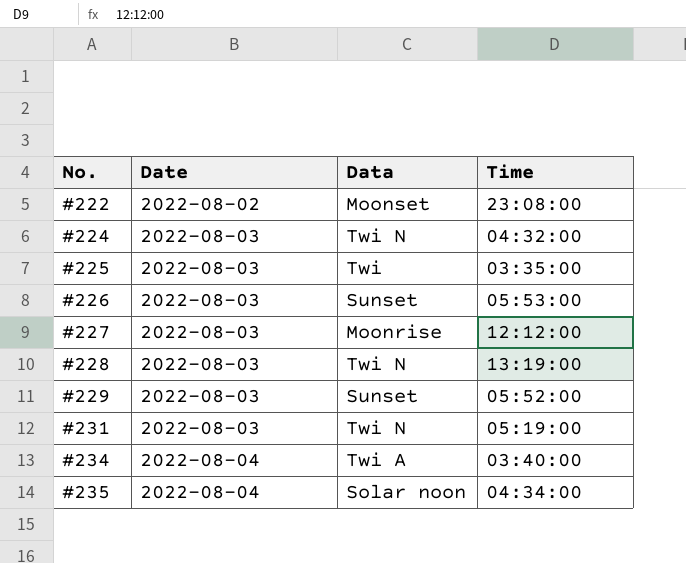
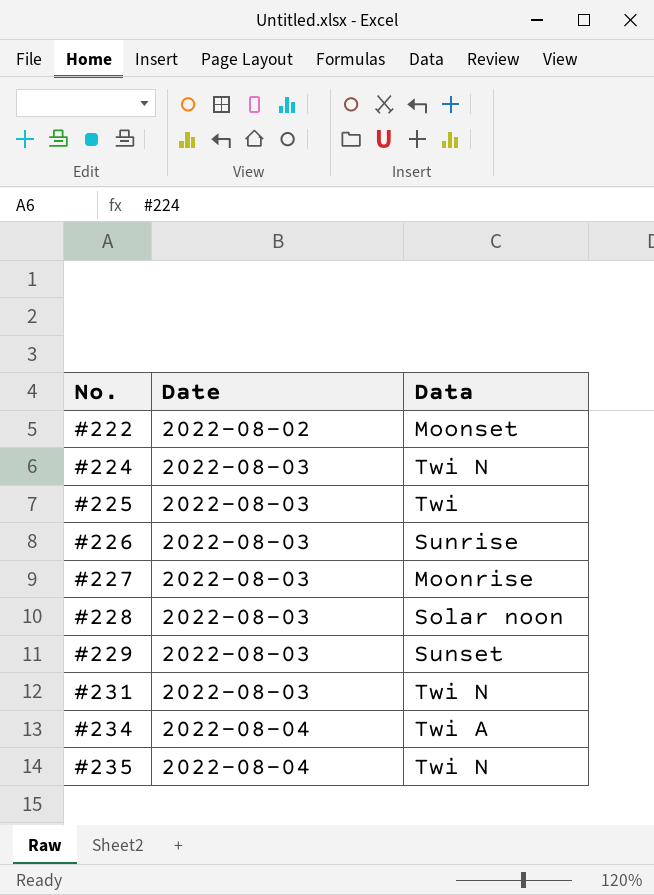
column Time | position: 4 -> none
#226 | Data: Sunset -> Sunrise
#228 | Data: Twi N -> Solar noon
#235 | Data: Solar noon -> Twi N

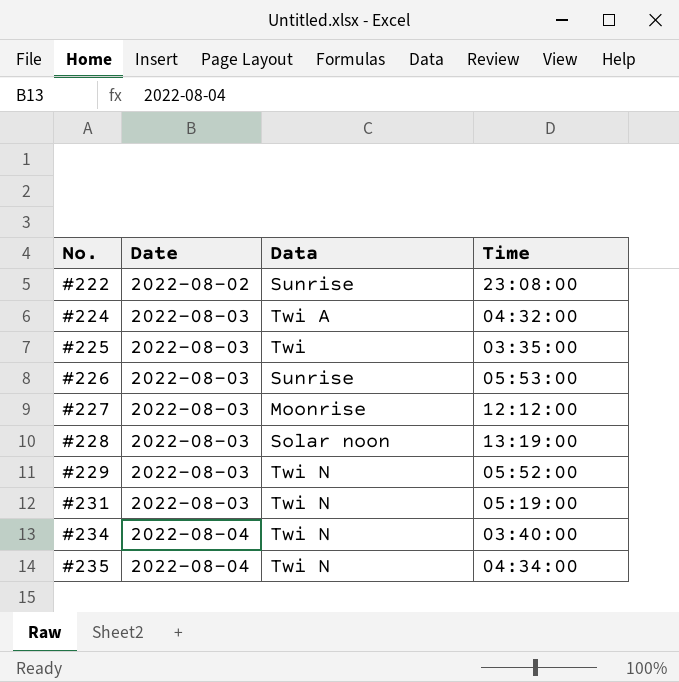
column Time | position: none -> 4
#222 | Data: Moonset -> Sunrise
#224 | Data: Twi N -> Twi A
#229 | Data: Sunset -> Twi N
#234 | Data: Twi A -> Twi N

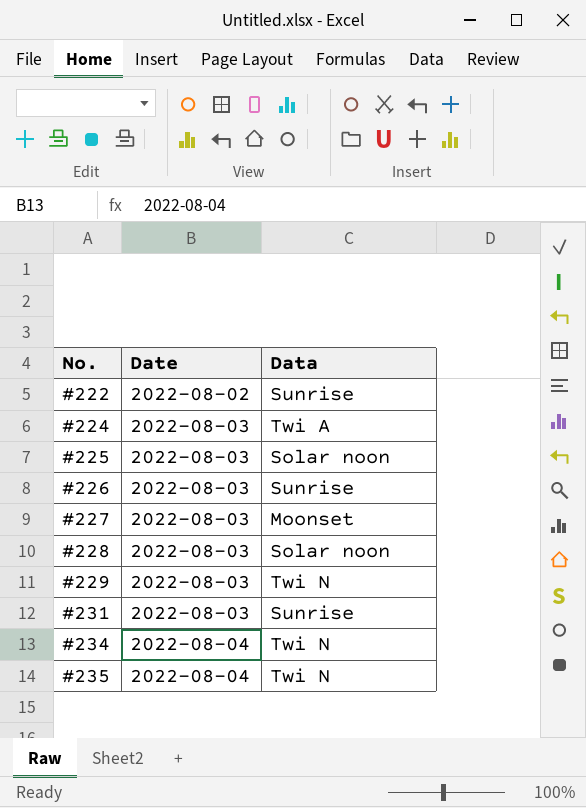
column Time | position: 4 -> none
#225 | Data: Twi -> Solar noon
#227 | Data: Moonrise -> Moonset
#231 | Data: Twi N -> Sunrise

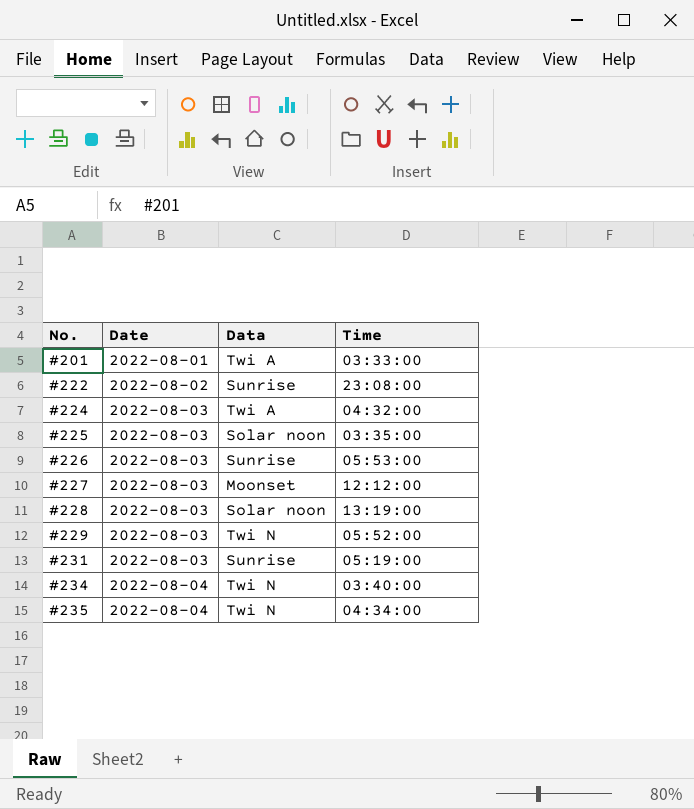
column Time | position: none -> 4
row #201: none -> 2022-08-01 | Twi A | 03:33:00

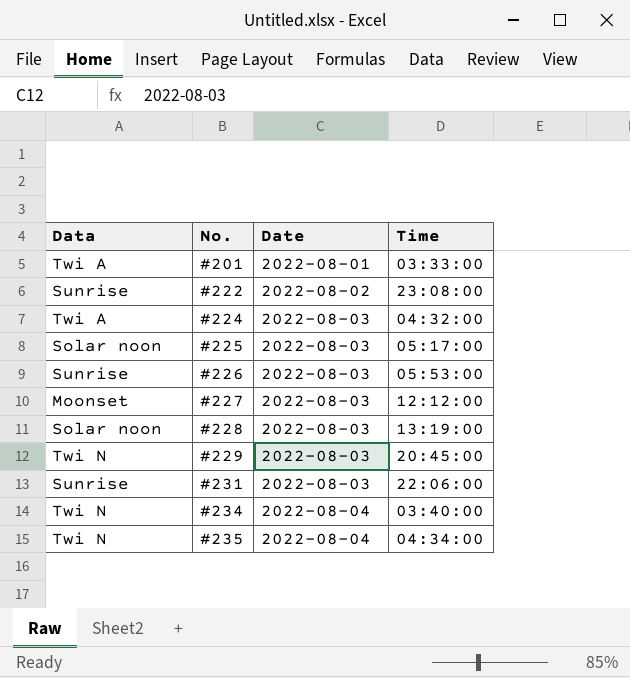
column Data | position: 3 -> 1
#225 | Time: 03:35:00 -> 05:17:00
#229 | Time: 05:52:00 -> 20:45:00
#231 | Time: 05:19:00 -> 22:06:00

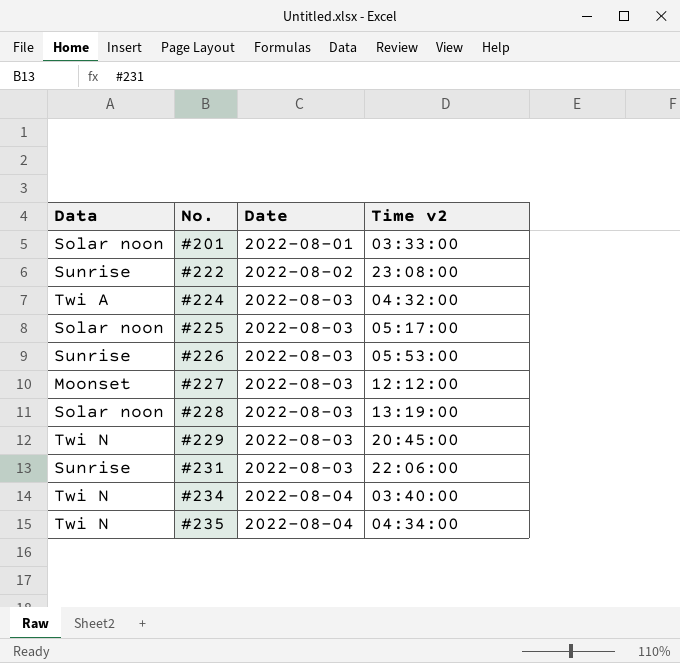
column name: Time -> Time v2
#201 | Data: Twi A -> Solar noon

